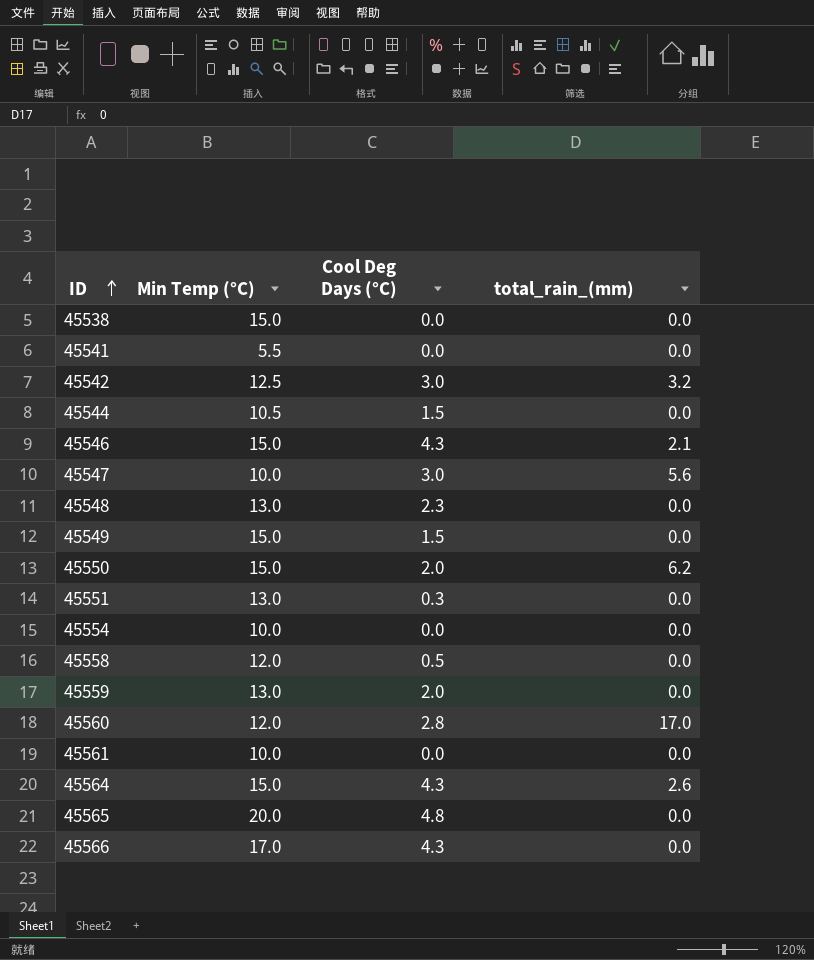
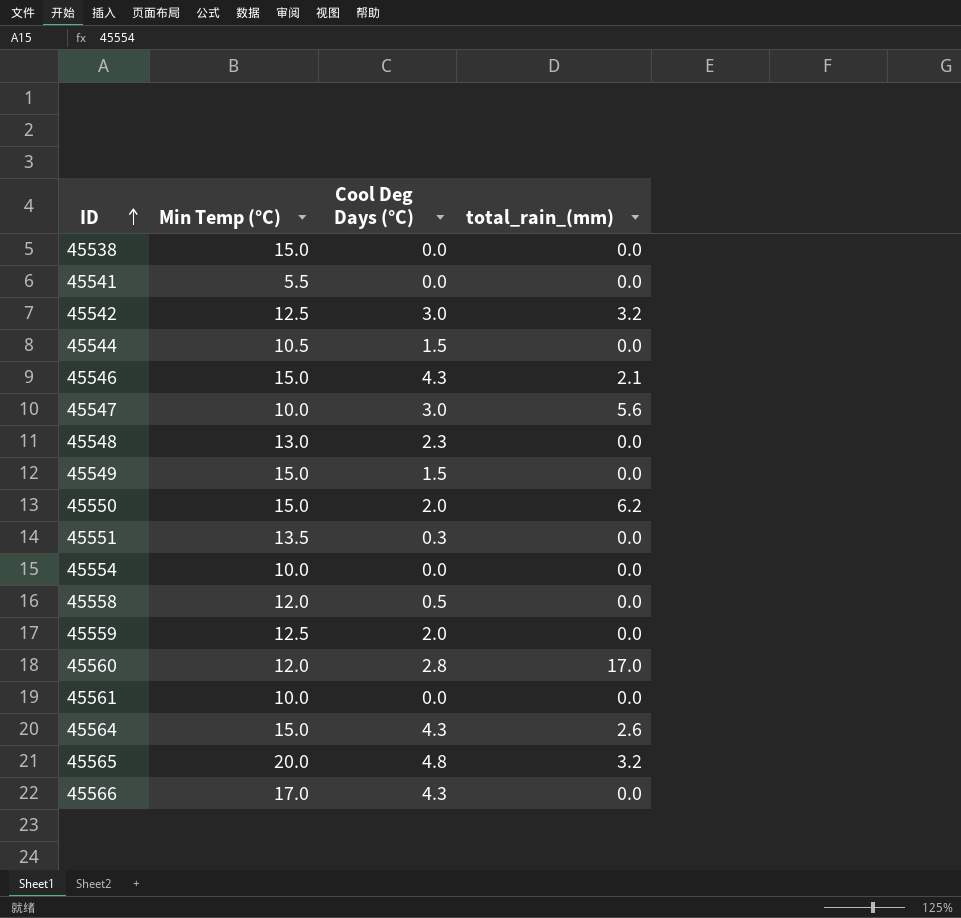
45551 | Min Temp (°C): 13.0 -> 13.5
45559 | Min Temp (°C): 13.0 -> 12.5
45565 | total_rain_(mm): 0.0 -> 3.2

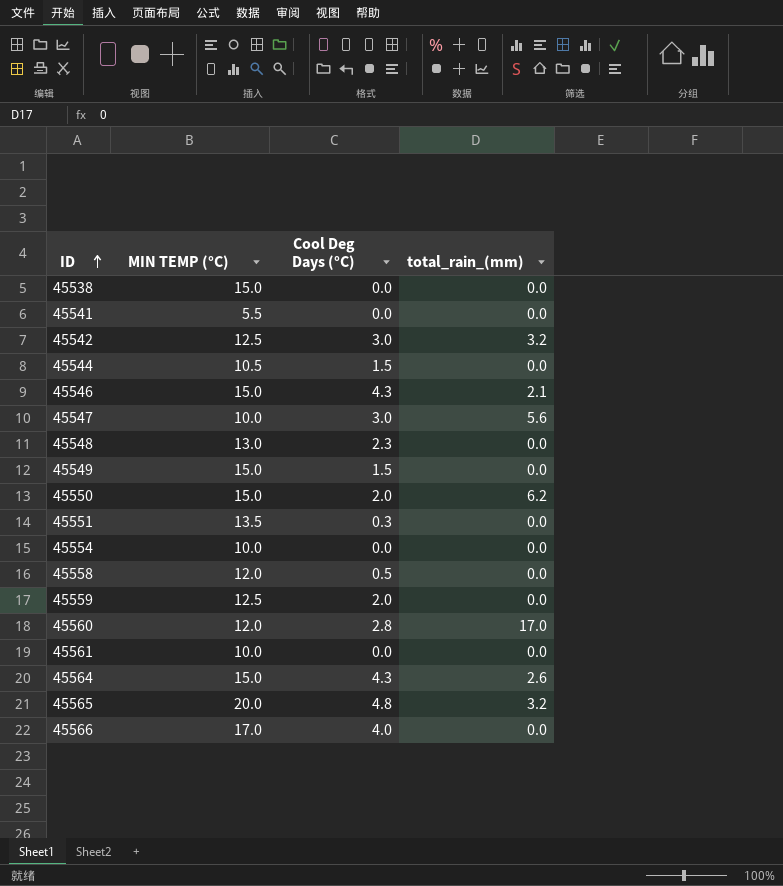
column name: Min Temp (°C) -> MIN TEMP (°C)
45566 | Cool Deg Days (°C): 4.3 -> 4.0

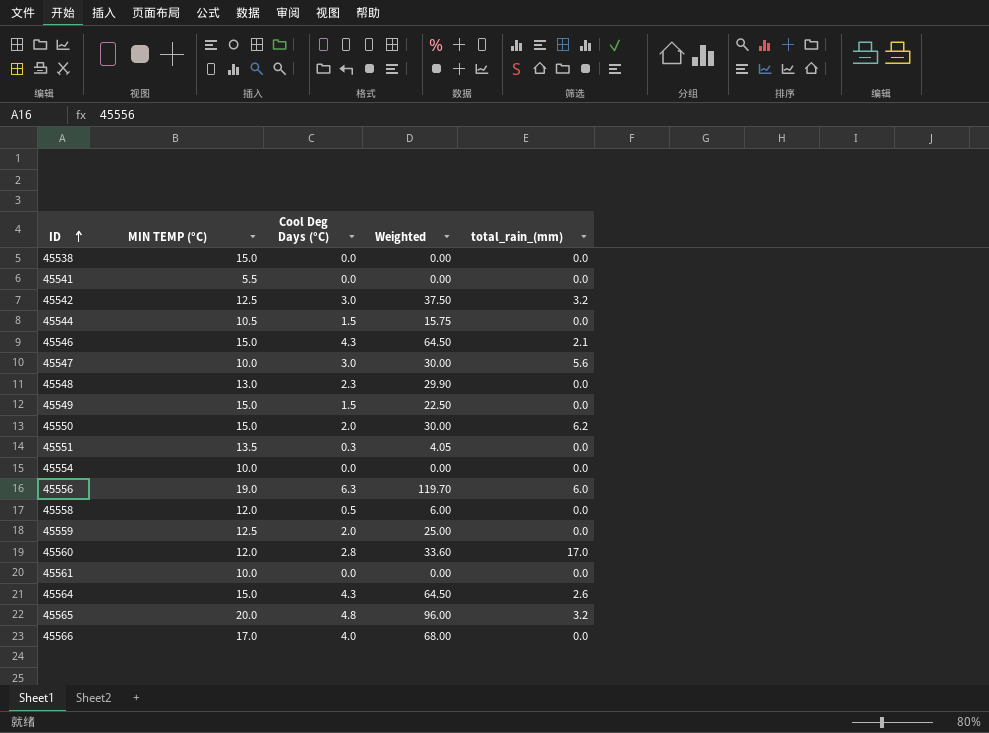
column Weighted | formula: none -> [MIN TEMP (°C)] * [Cool Deg Days (°C)]
row 45556: none -> 19.0 | 6.3 | 119.70 | 6.0

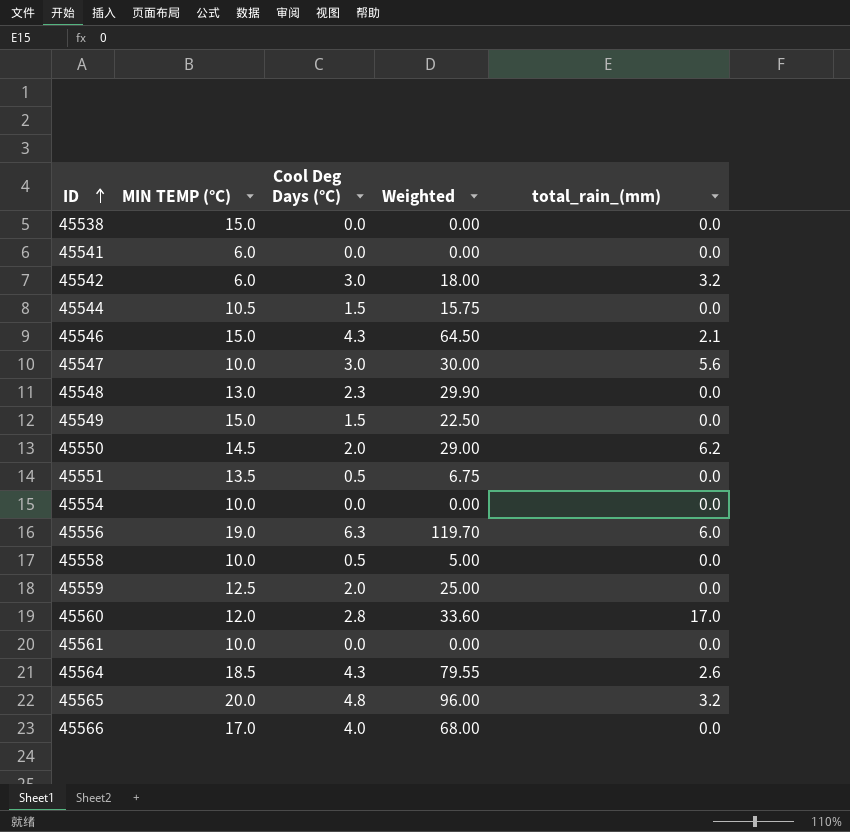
45541 | MIN TEMP (°C): 5.5 -> 6.0
45542 | MIN TEMP (°C): 12.5 -> 6.0
45542 | Weighted: 37.50 -> 18.00
45550 | MIN TEMP (°C): 15.0 -> 14.5
45550 | Weighted: 30.00 -> 29.00
45551 | Cool Deg Days (°C): 0.3 -> 0.5
45551 | Weighted: 4.05 -> 6.75
45558 | MIN TEMP (°C): 12.0 -> 10.0
45558 | Weighted: 6.00 -> 5.00
45564 | MIN TEMP (°C): 15.0 -> 18.5
45564 | Weighted: 64.50 -> 79.55

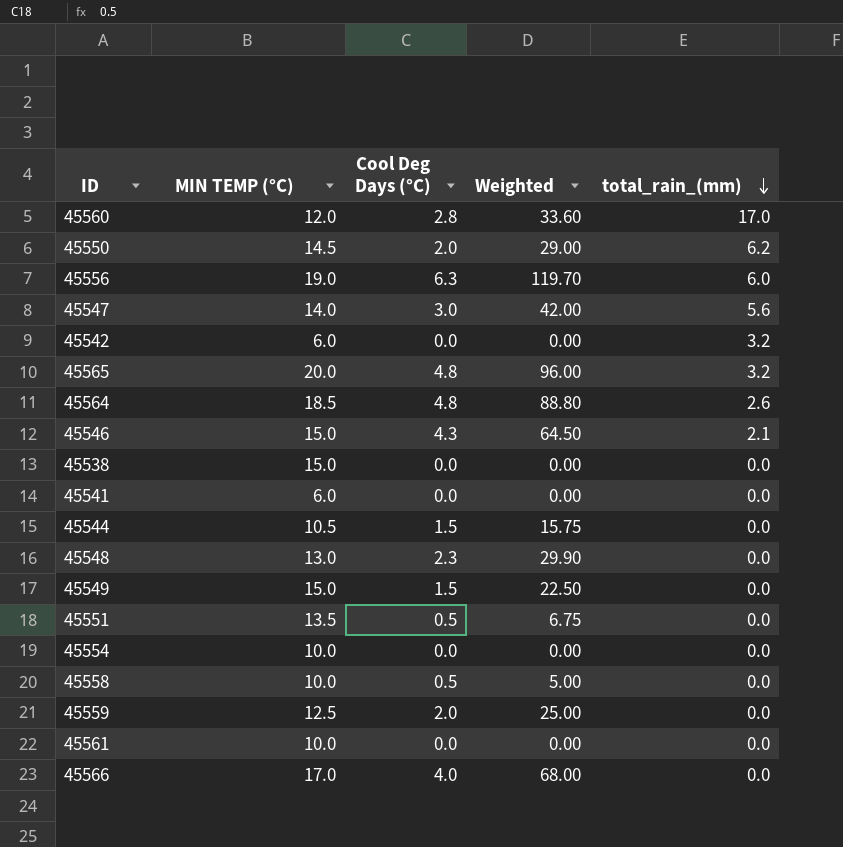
row order: ID ascending -> total_rain_(mm) descending
45547 | MIN TEMP (°C): 10.0 -> 14.0
45547 | Weighted: 30.00 -> 42.00
45542 | Cool Deg Days (°C): 3.0 -> 0.0
45542 | Weighted: 18.00 -> 0.00
45564 | Cool Deg Days (°C): 4.3 -> 4.8
45564 | Weighted: 79.55 -> 88.80

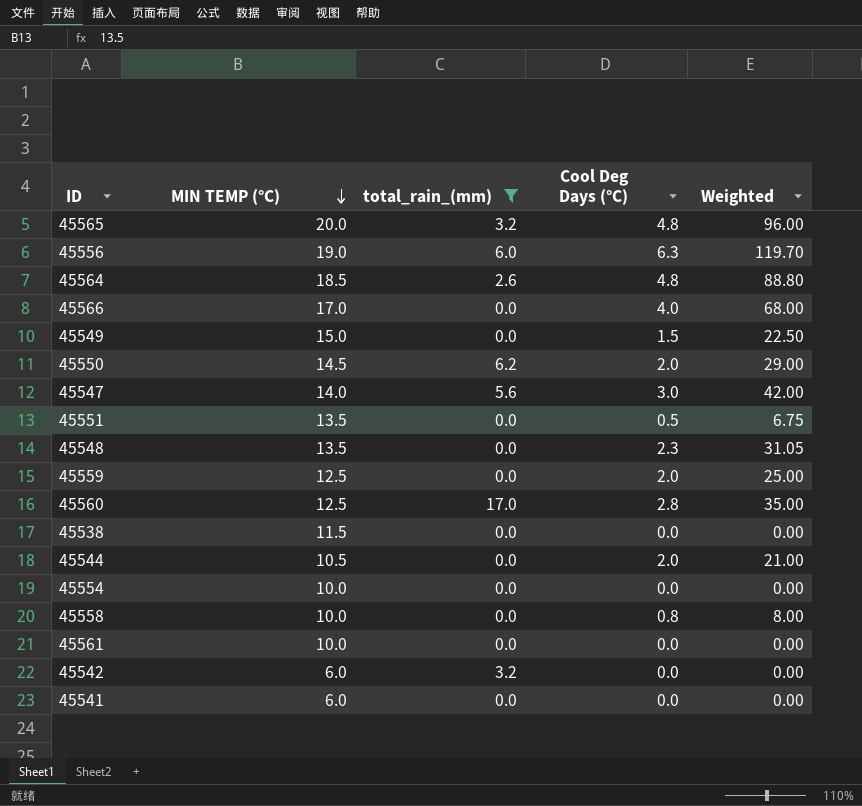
filter: none -> total_rain_(mm) != 2.1
row order: total_rain_(mm) descending -> MIN TEMP (°C) descending
column total_rain_(mm) | position: 5 -> 3
45548 | MIN TEMP (°C): 13.0 -> 13.5
45548 | Weighted: 29.90 -> 31.05
45560 | MIN TEMP (°C): 12.0 -> 12.5
45560 | Weighted: 33.60 -> 35.00
45538 | MIN TEMP (°C): 15.0 -> 11.5
45544 | Cool Deg Days (°C): 1.5 -> 2.0
45544 | Weighted: 15.75 -> 21.00
45558 | Cool Deg Days (°C): 0.5 -> 0.8
45558 | Weighted: 5.00 -> 8.00

